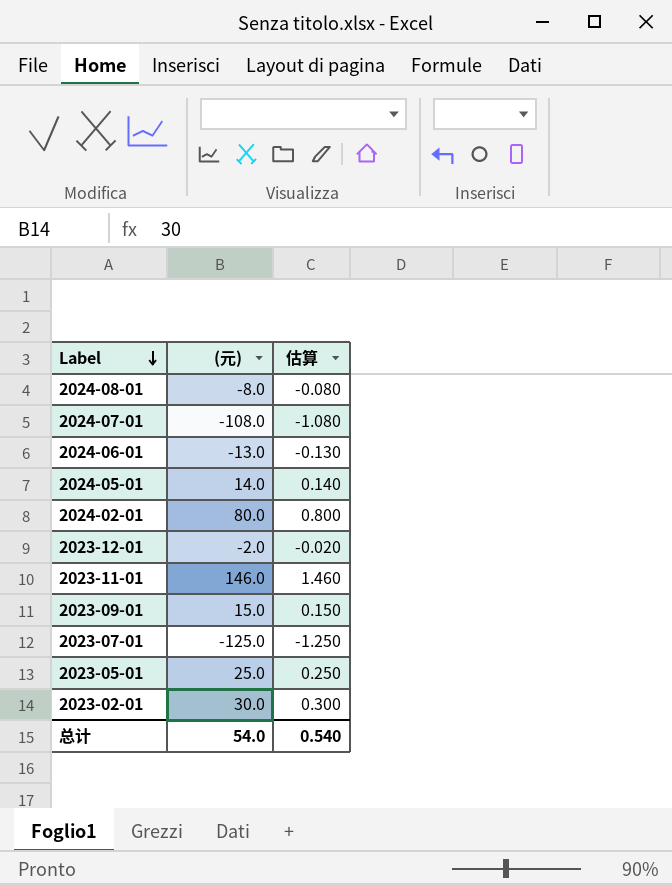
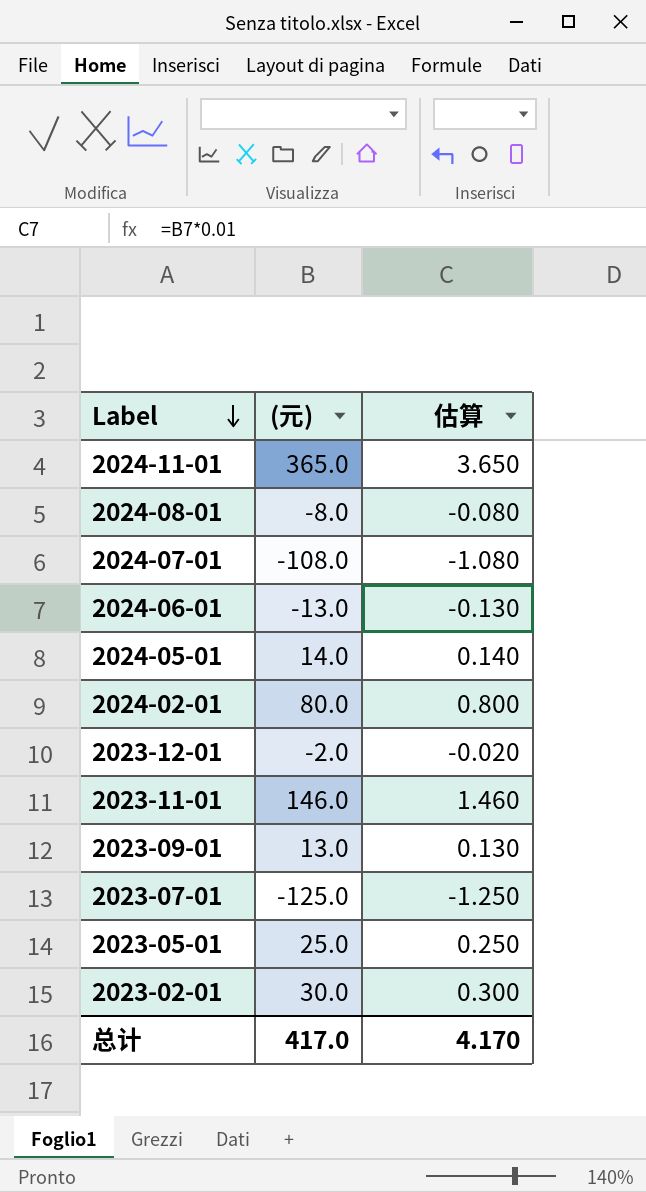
row 2024-11-01: none -> 365.0 | 3.650
2023-09-01 | (元): 15.0 -> 13.0
2023-09-01 | 估算: 0.150 -> 0.130
总计 | (元): 54.0 -> 417.0
总计 | 估算: 0.540 -> 4.170

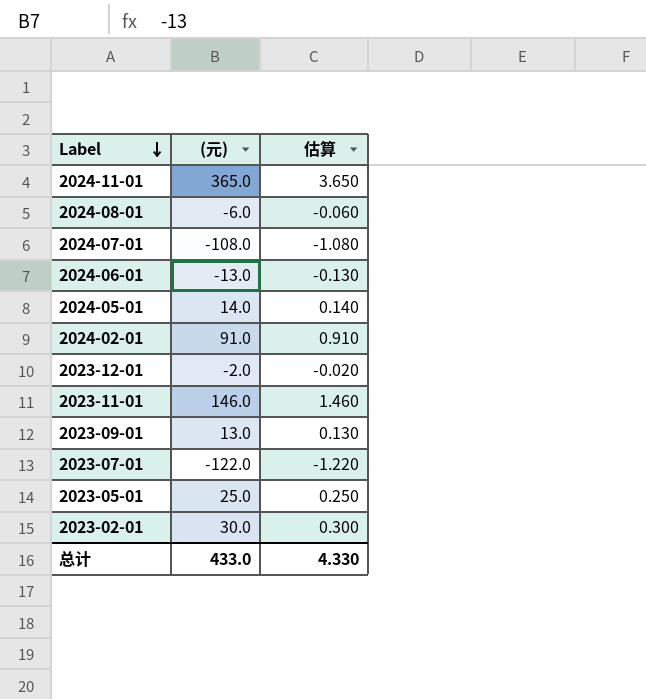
2024-08-01 | (元): -8.0 -> -6.0
2024-08-01 | 估算: -0.080 -> -0.060
2024-02-01 | (元): 80.0 -> 91.0
2024-02-01 | 估算: 0.800 -> 0.910
2023-07-01 | (元): -125.0 -> -122.0
2023-07-01 | 估算: -1.250 -> -1.220
总计 | (元): 417.0 -> 433.0
总计 | 估算: 4.170 -> 4.330

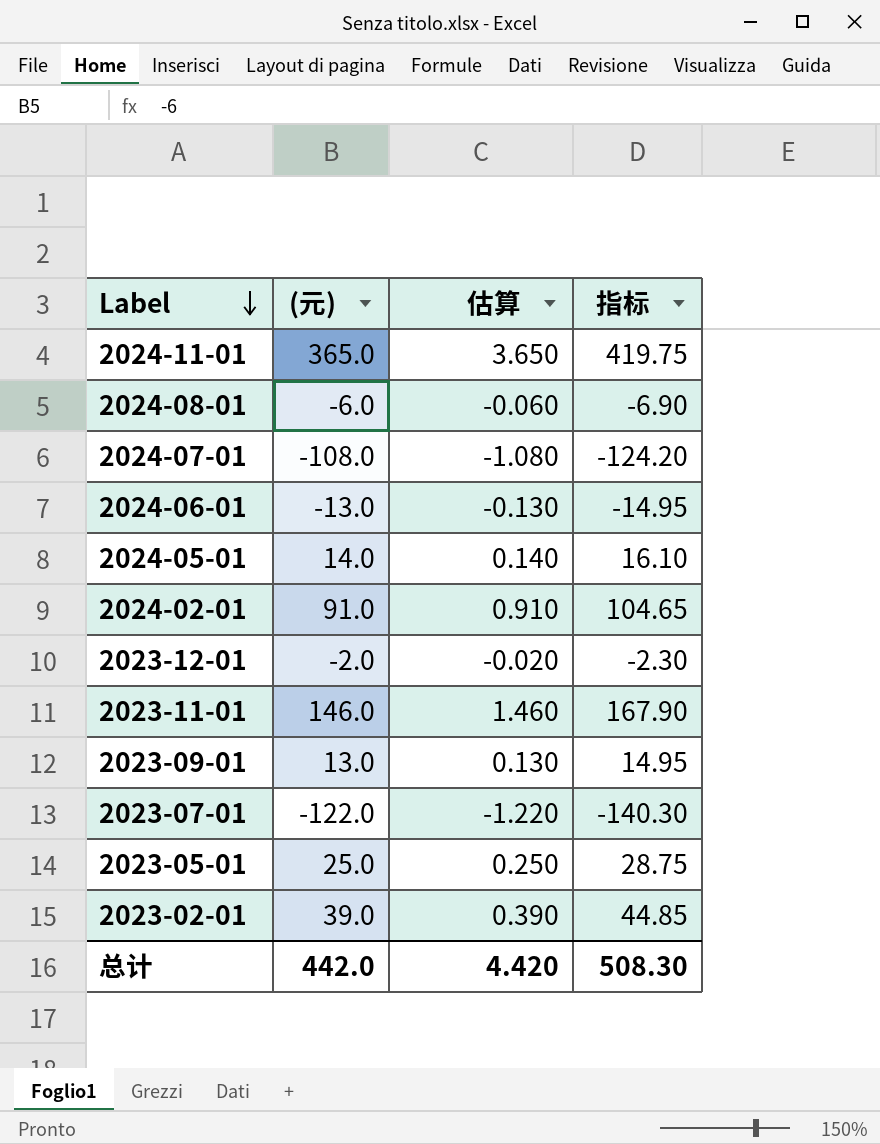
column 指标 | formula: none -> [(元)] * 1.15
2023-02-01 | (元): 30.0 -> 39.0
2023-02-01 | 估算: 0.300 -> 0.390
总计 | (元): 433.0 -> 442.0
总计 | 估算: 4.330 -> 4.420

